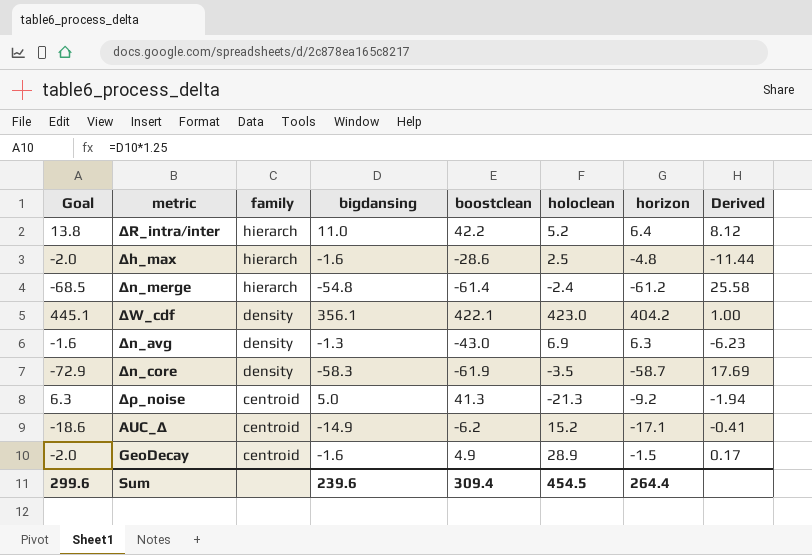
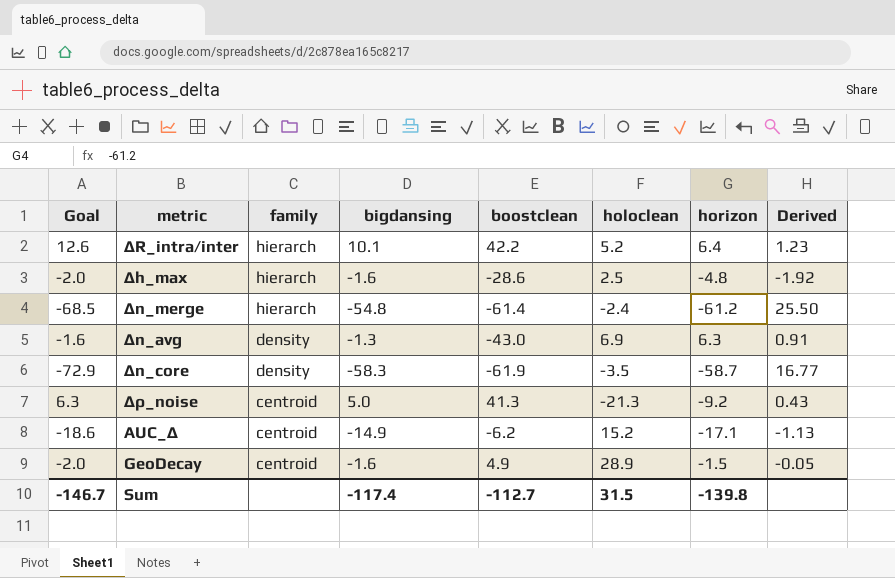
column Derived | formula: [boostclean] / [holoclean] -> [horizon] / [holoclean]
row ΔW_cdf: 445.1 | density | 356.1 | 422.1 | 423.0 | 404.2 | 1.00 -> none
ΔR_intra/inter | Goal: 13.8 -> 12.6
ΔR_intra/inter | bigdansing: 11.0 -> 10.1
Sum | Goal: 299.6 -> -146.7
Sum | bigdansing: 239.6 -> -117.4
Sum | boostclean: 309.4 -> -112.7
Sum | holoclean: 454.5 -> 31.5
Sum | horizon: 264.4 -> -139.8

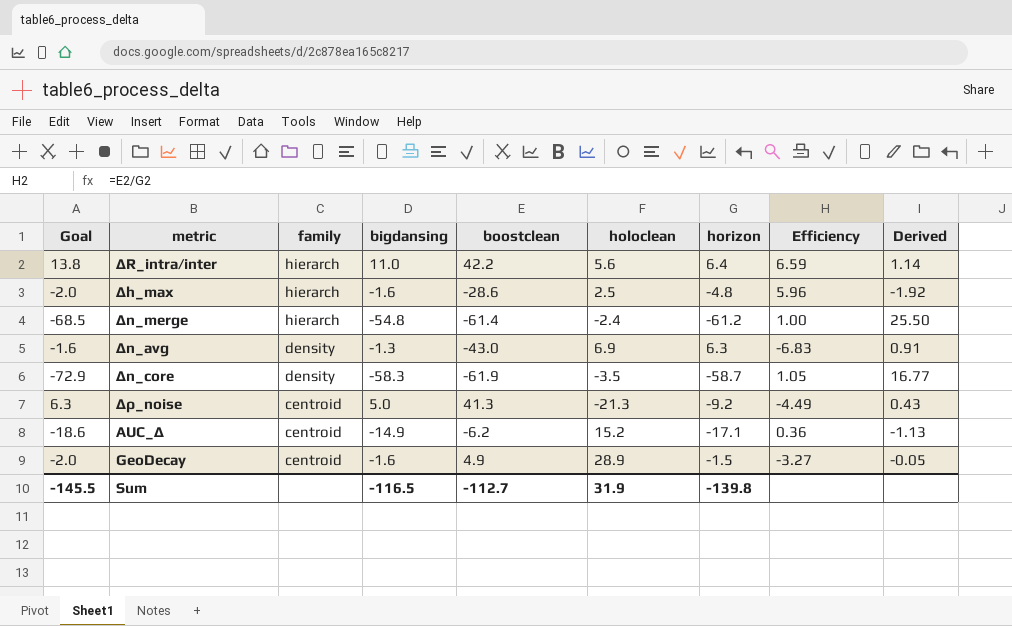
column Efficiency | formula: none -> [boostclean] / [horizon]
ΔR_intra/inter | Goal: 12.6 -> 13.8
ΔR_intra/inter | bigdansing: 10.1 -> 11.0
ΔR_intra/inter | holoclean: 5.2 -> 5.6
ΔR_intra/inter | Derived: 1.23 -> 1.14
Sum | Goal: -146.7 -> -145.5
Sum | bigdansing: -117.4 -> -116.5
Sum | holoclean: 31.5 -> 31.9

